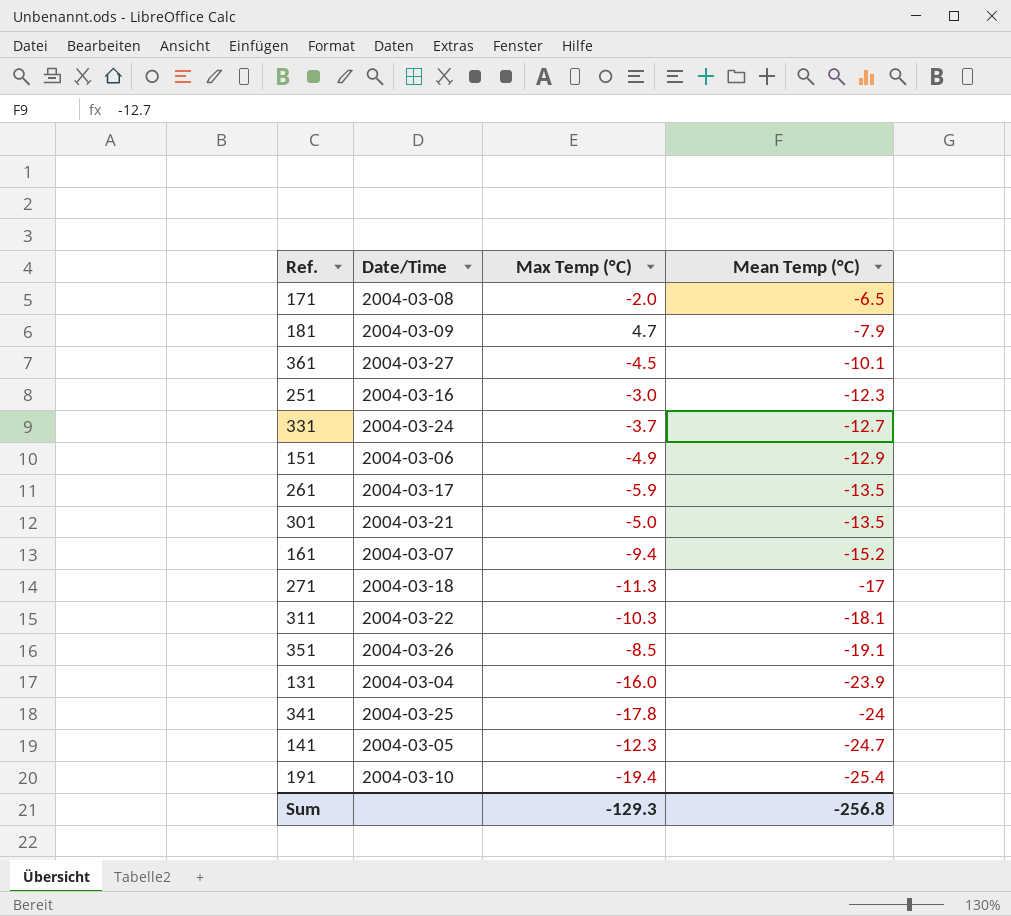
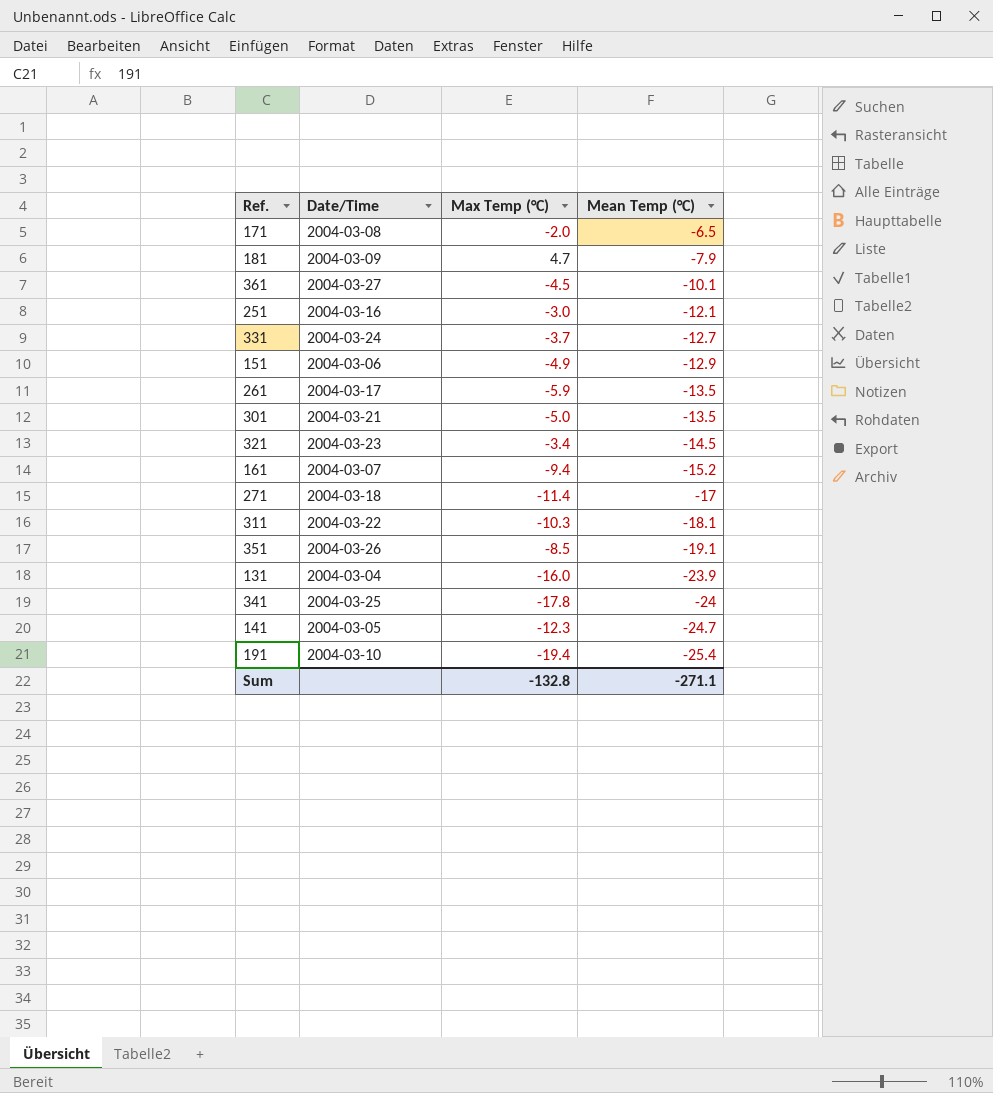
251 | Mean Temp (°C): -12.3 -> -12.1
row 321: none -> 2004-03-23 | -3.4 | -14.5
271 | Max Temp (°C): -11.3 -> -11.4
Sum | Max Temp (°C): -129.3 -> -132.8
Sum | Mean Temp (°C): -256.8 -> -271.1

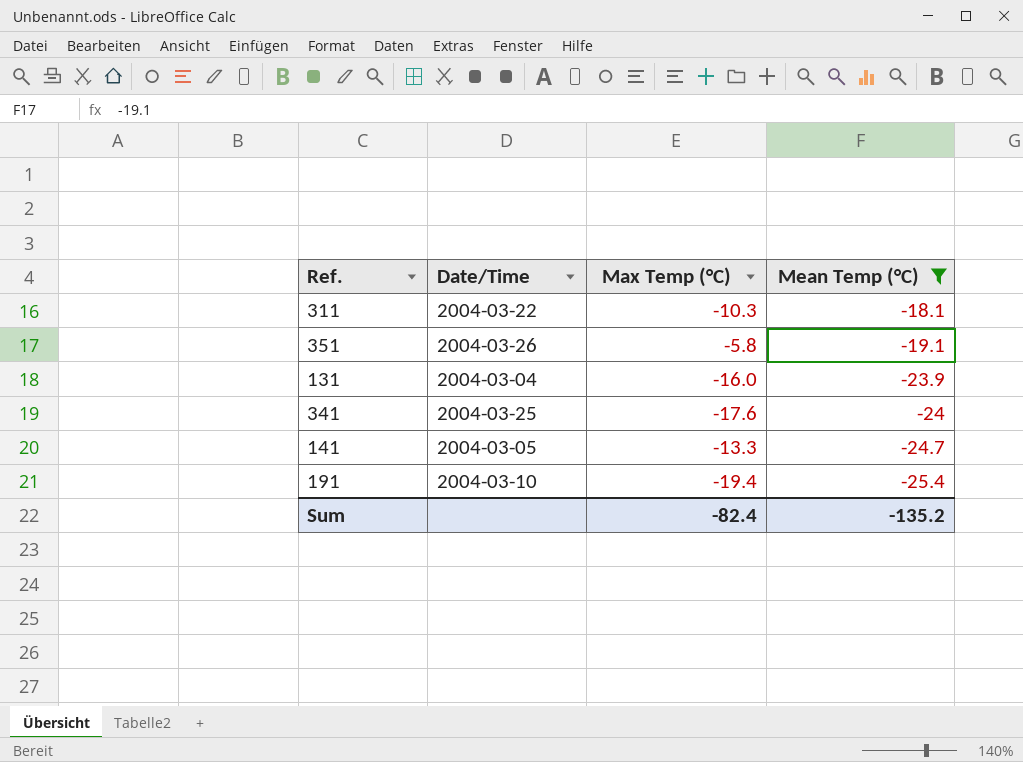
filter: none -> Mean Temp (°C) <= -18.1
351 | Max Temp (°C): -8.5 -> -5.8
341 | Max Temp (°C): -17.8 -> -17.6
141 | Max Temp (°C): -12.3 -> -13.3
Sum | Max Temp (°C): -132.8 -> -82.4
Sum | Mean Temp (°C): -271.1 -> -135.2

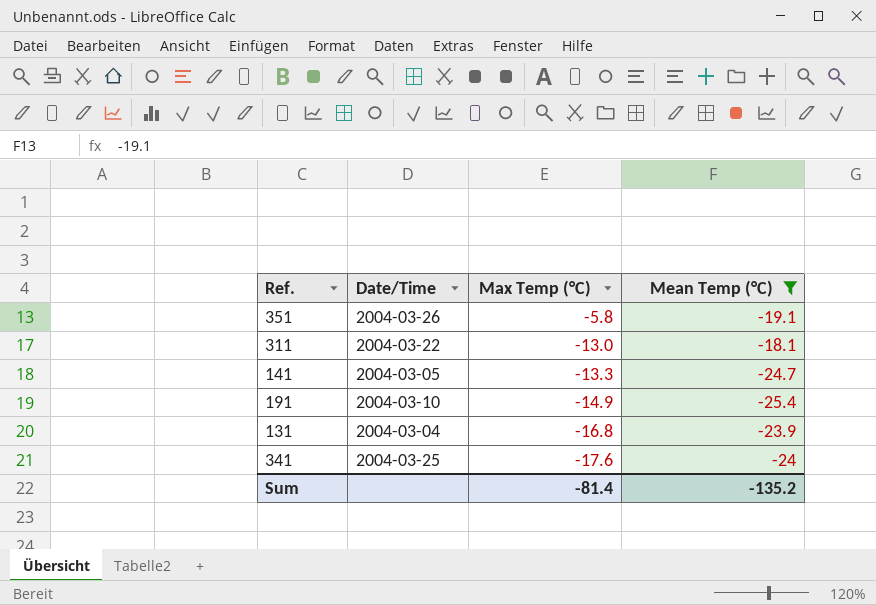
row order: Mean Temp (°C) descending -> Max Temp (°C) descending
311 | Max Temp (°C): -10.3 -> -13.0
191 | Max Temp (°C): -19.4 -> -14.9
131 | Max Temp (°C): -16.0 -> -16.8
Sum | Max Temp (°C): -82.4 -> -81.4

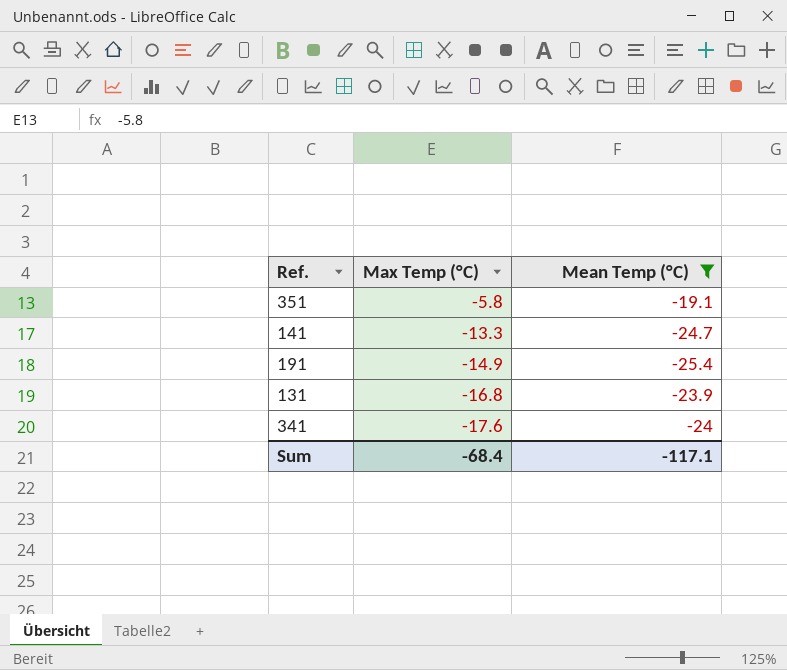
column Date/Time | position: 2 -> none
row 311: 2004-03-22 | -13.0 | -18.1 -> none
Sum | Max Temp (°C): -81.4 -> -68.4
Sum | Mean Temp (°C): -135.2 -> -117.1

